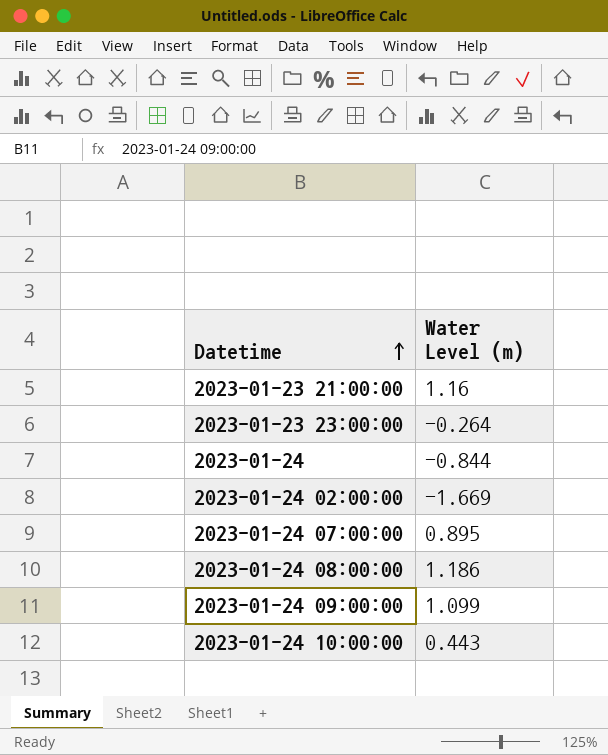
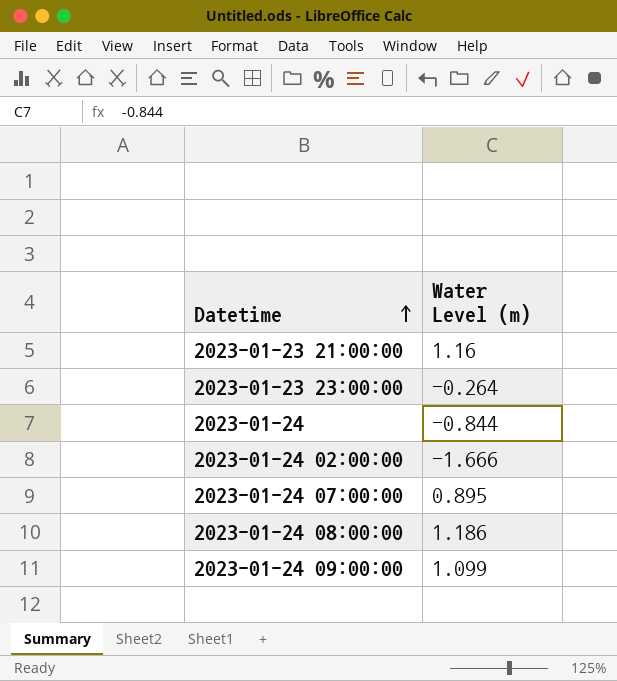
row 2023-01-24 10:00:00: 0.443 -> none
2023-01-24 02:00:00 | Water Level (m): -1.669 -> -1.666

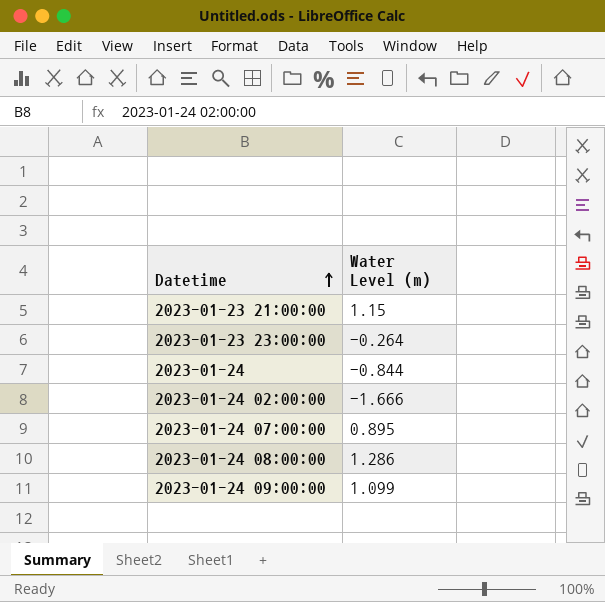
2023-01-23 21:00:00 | Water Level (m): 1.16 -> 1.15
2023-01-24 08:00:00 | Water Level (m): 1.186 -> 1.286

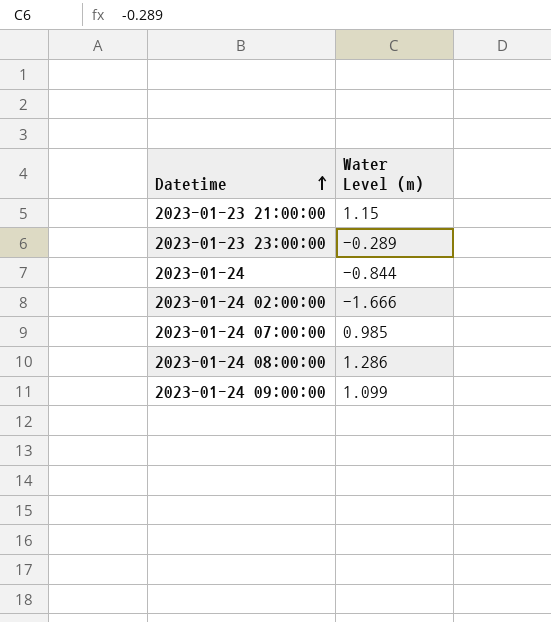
2023-01-23 23:00:00 | Water Level (m): -0.264 -> -0.289
2023-01-24 07:00:00 | Water Level (m): 0.895 -> 0.985

